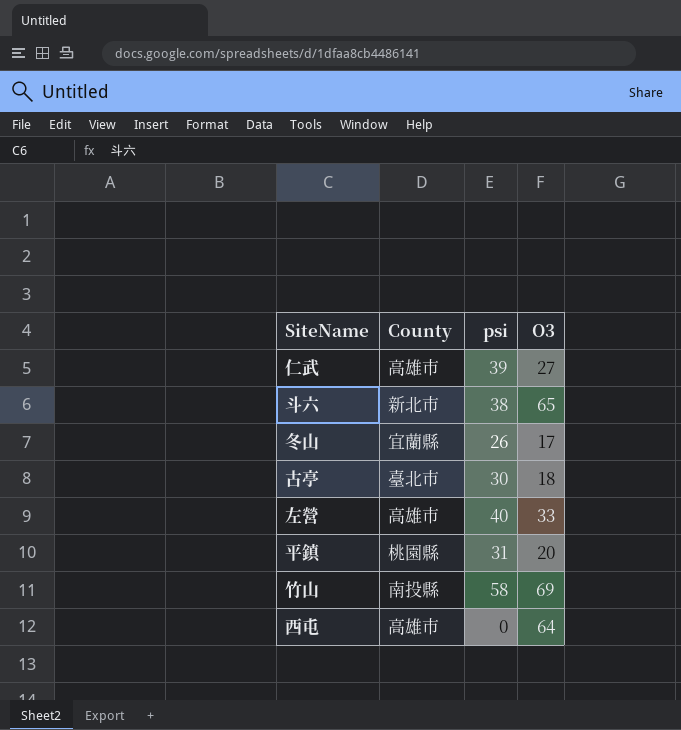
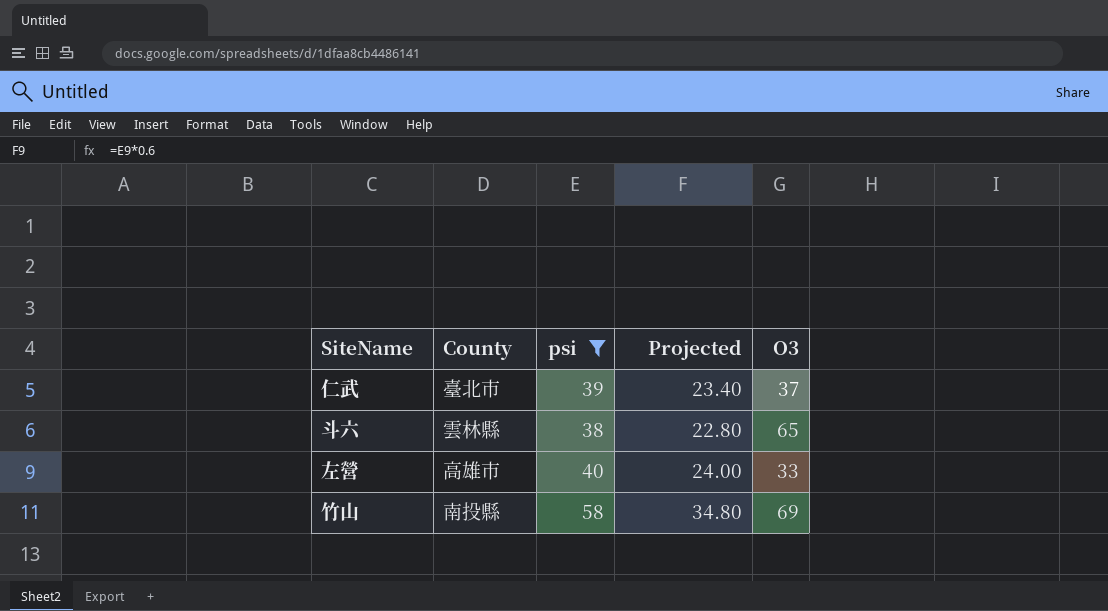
filter: none -> psi >= 38
column Projected | formula: none -> [psi] * 0.6
仁武 | County: 高雄市 -> 臺北市
仁武 | O3: 27 -> 37
斗六 | County: 新北市 -> 雲林縣

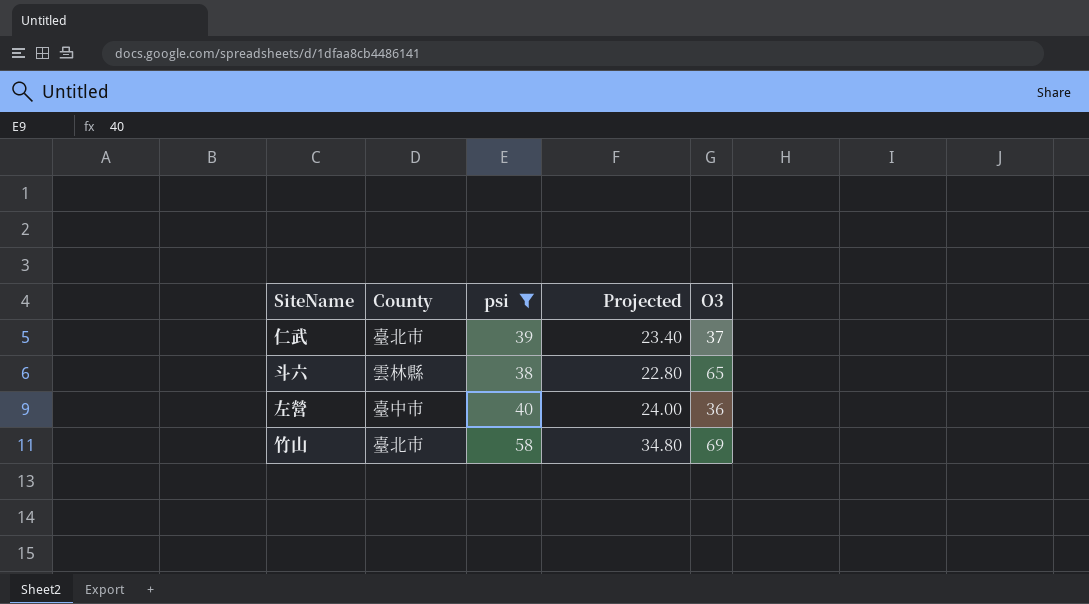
左營 | County: 高雄市 -> 臺中市
左營 | O3: 33 -> 36
竹山 | County: 南投縣 -> 臺北市

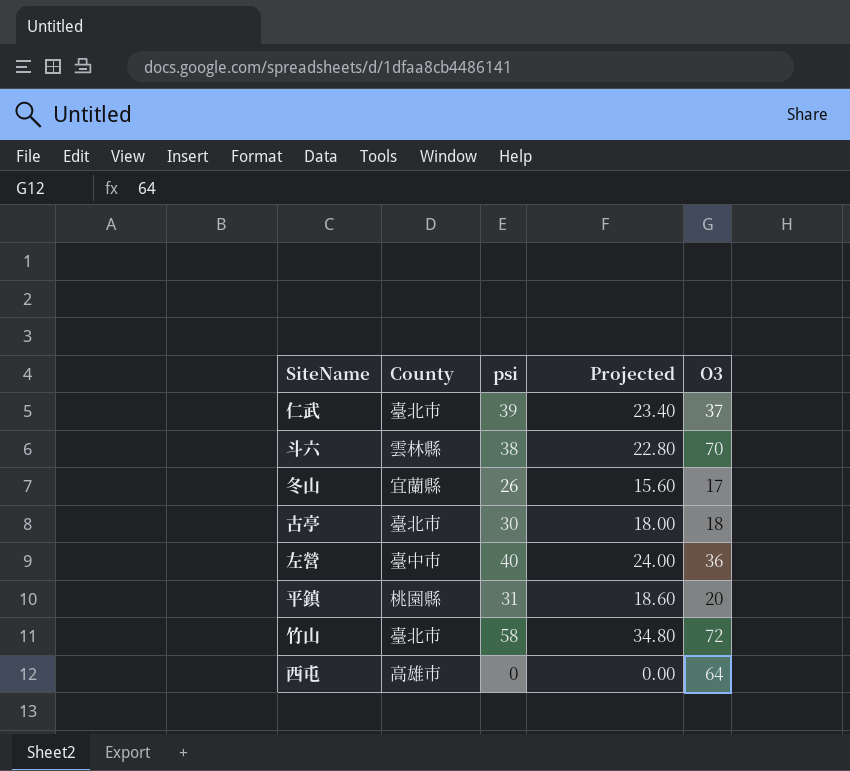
filter: psi >= 38 -> none
斗六 | O3: 65 -> 70
竹山 | O3: 69 -> 72

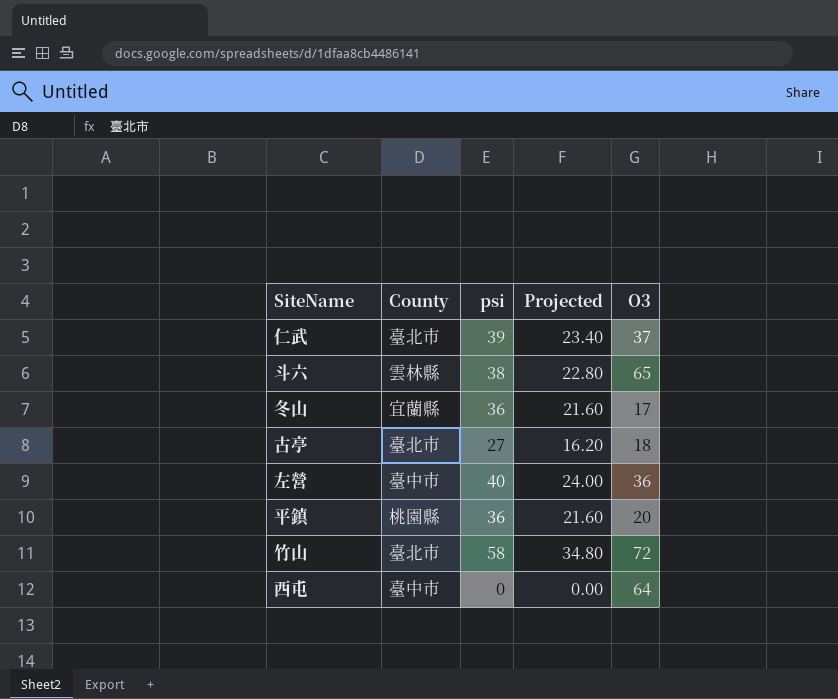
斗六 | O3: 70 -> 65
冬山 | psi: 26 -> 36
冬山 | Projected: 15.60 -> 21.60
古亭 | psi: 30 -> 27
古亭 | Projected: 18.00 -> 16.20
平鎮 | psi: 31 -> 36
平鎮 | Projected: 18.60 -> 21.60
西屯 | County: 高雄市 -> 臺中市

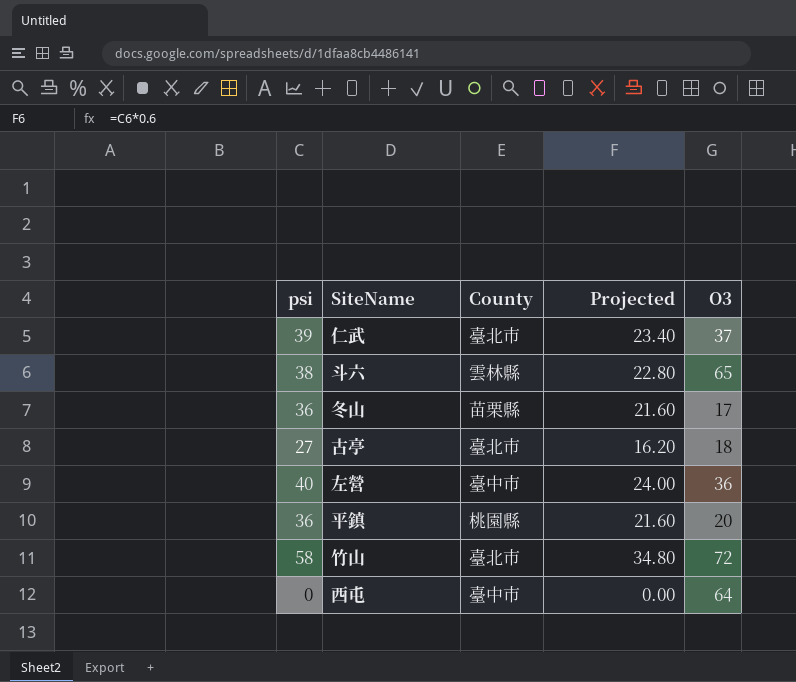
column psi | position: 3 -> 1
冬山 | County: 宜蘭縣 -> 苗栗縣

